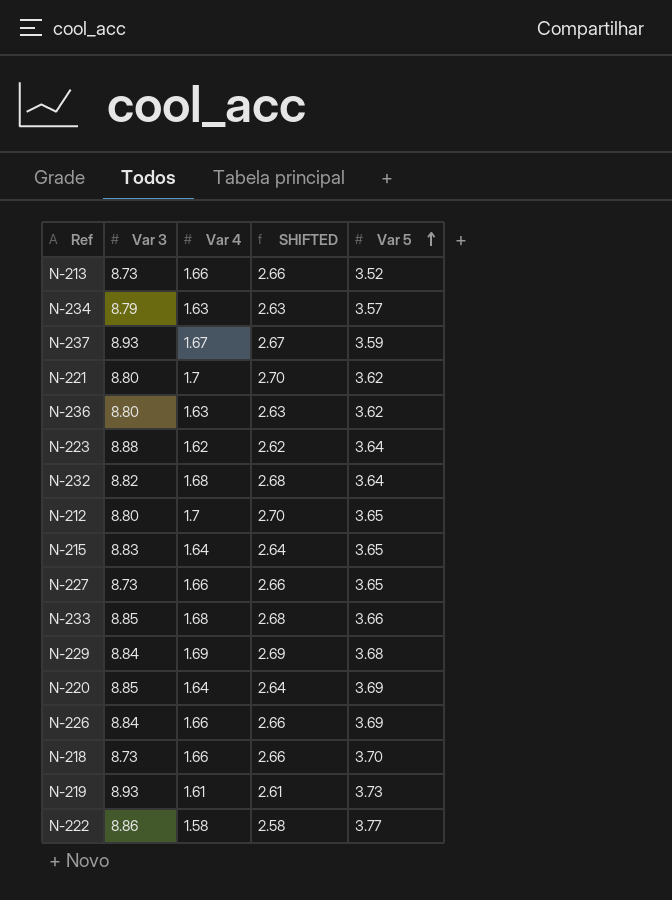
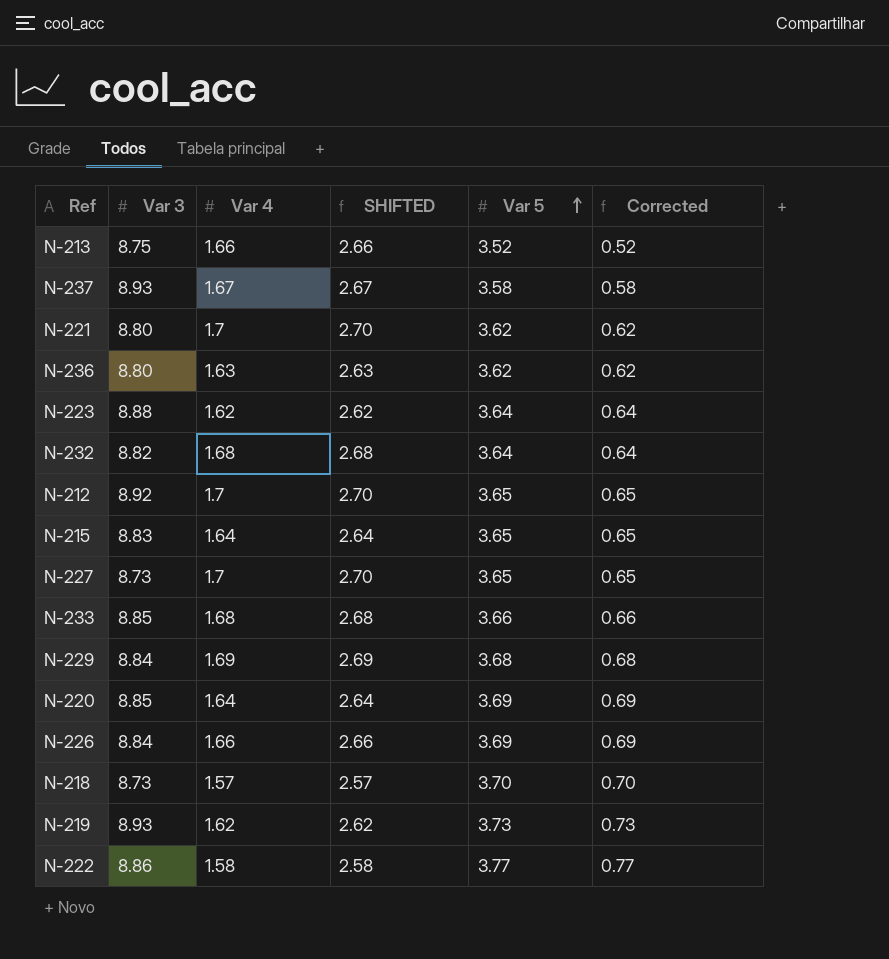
column Corrected | formula: none -> [Var 5] - 3
row N-234: 8.79 | 1.63 | 2.63 | 3.57 -> none
N-213 | Var 3: 8.73 -> 8.75
N-237 | Var 5: 3.59 -> 3.58
N-212 | Var 3: 8.80 -> 8.92
N-227 | Var 4: 1.66 -> 1.7
N-227 | SHIFTED: 2.66 -> 2.70
N-218 | Var 4: 1.66 -> 1.57
N-218 | SHIFTED: 2.66 -> 2.57
N-219 | Var 4: 1.61 -> 1.62
N-219 | SHIFTED: 2.61 -> 2.62

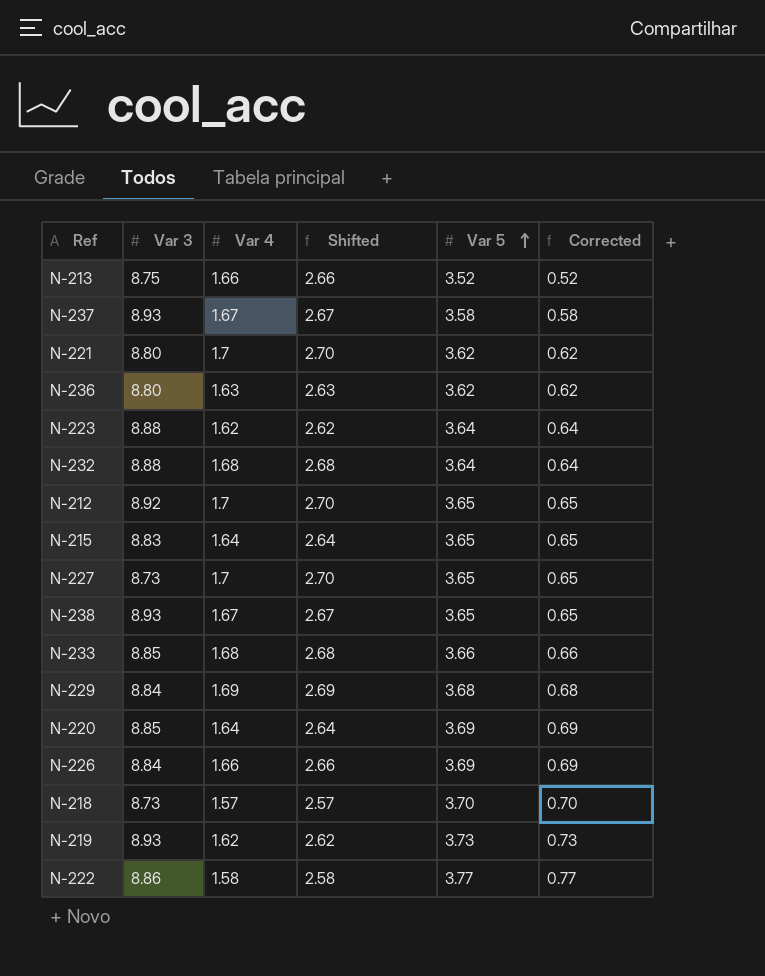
column name: SHIFTED -> Shifted
N-232 | Var 3: 8.82 -> 8.88
row N-238: none -> 8.93 | 1.67 | 2.67 | 3.65 | 0.65

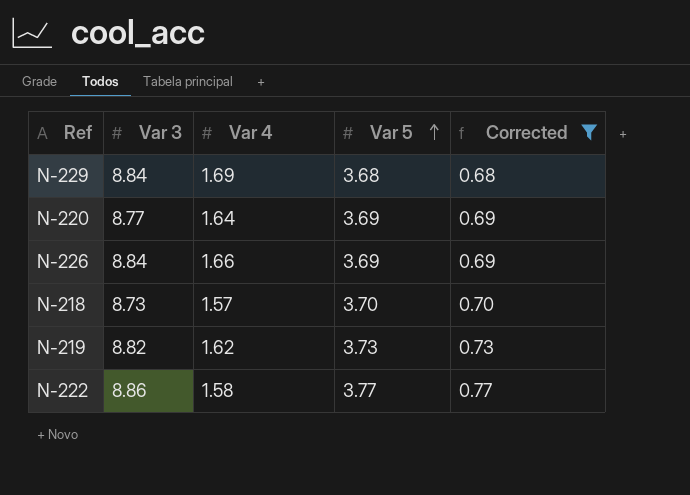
filter: none -> Corrected >= 0.68
column Shifted | formula: [Var 4] + 1 -> none
N-220 | Var 3: 8.85 -> 8.77
N-219 | Var 3: 8.93 -> 8.82

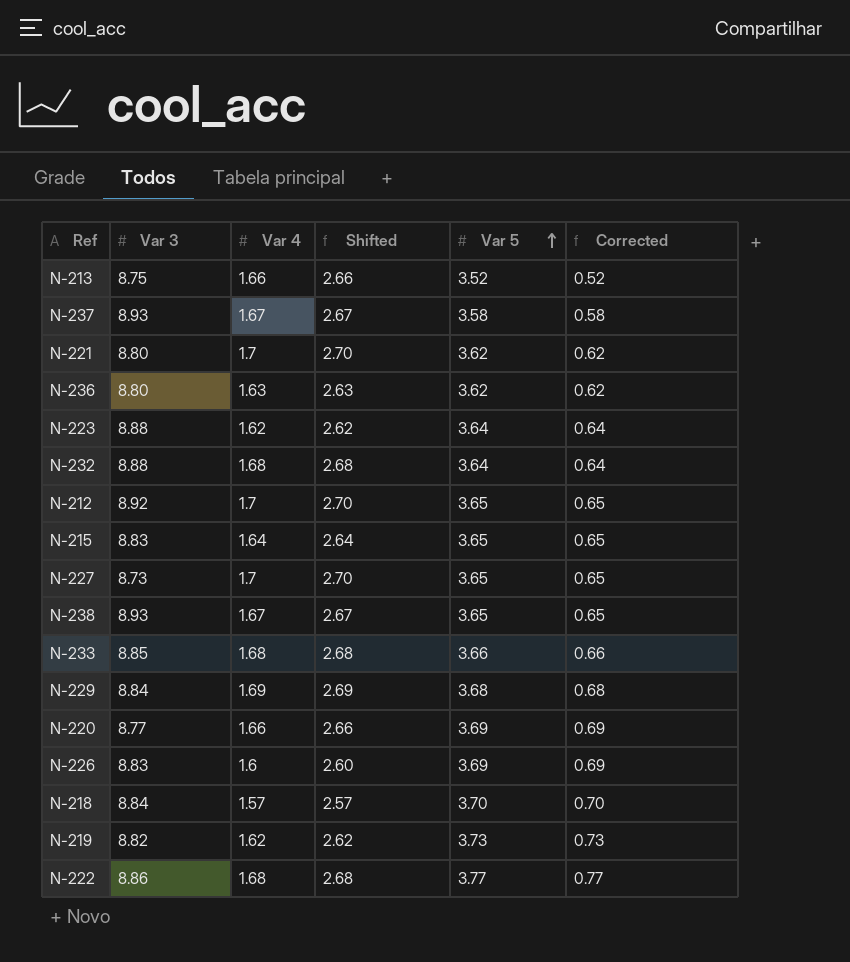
filter: Corrected >= 0.68 -> none
column Shifted | formula: none -> [Var 4] + 1
N-220 | Var 4: 1.64 -> 1.66
N-226 | Var 3: 8.84 -> 8.83
N-226 | Var 4: 1.66 -> 1.6
N-218 | Var 3: 8.73 -> 8.84
N-222 | Var 4: 1.58 -> 1.68

